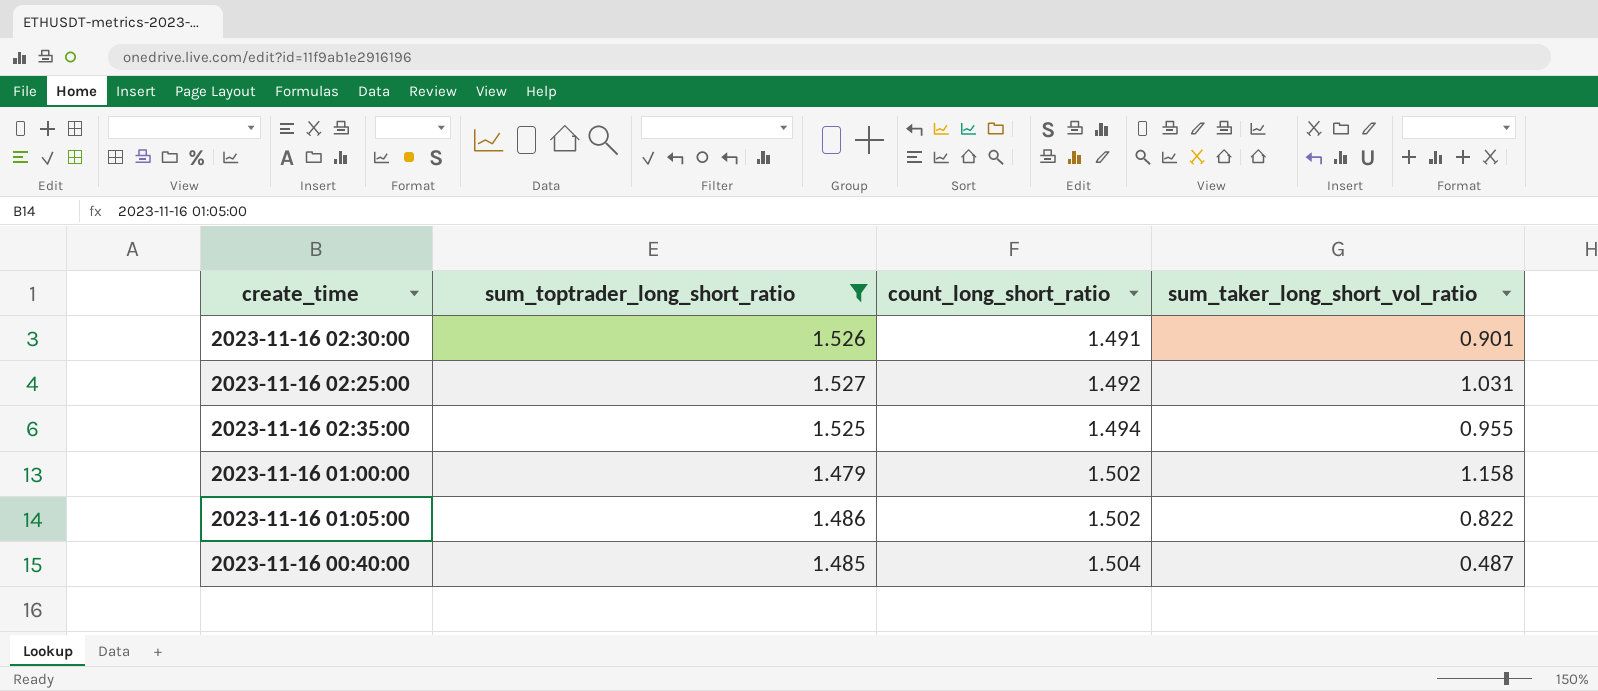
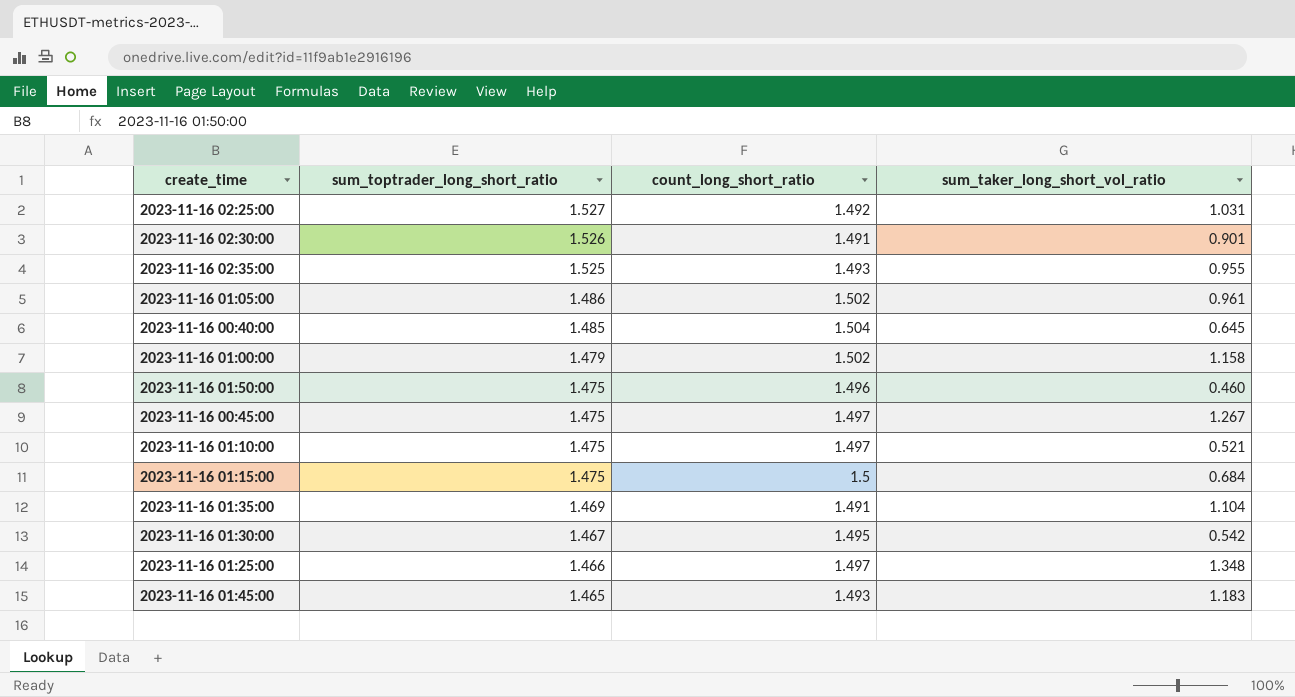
filter: sum_toptrader_long_short_ratio >= 1.479 -> none
row order: count_long_short_ratio ascending -> sum_toptrader_long_short_ratio descending
2023-11-16 02:35:00 | count_long_short_ratio: 1.494 -> 1.493
2023-11-16 01:05:00 | sum_taker_long_short_vol_ratio: 0.822 -> 0.961
2023-11-16 00:40:00 | sum_taker_long_short_vol_ratio: 0.487 -> 0.645

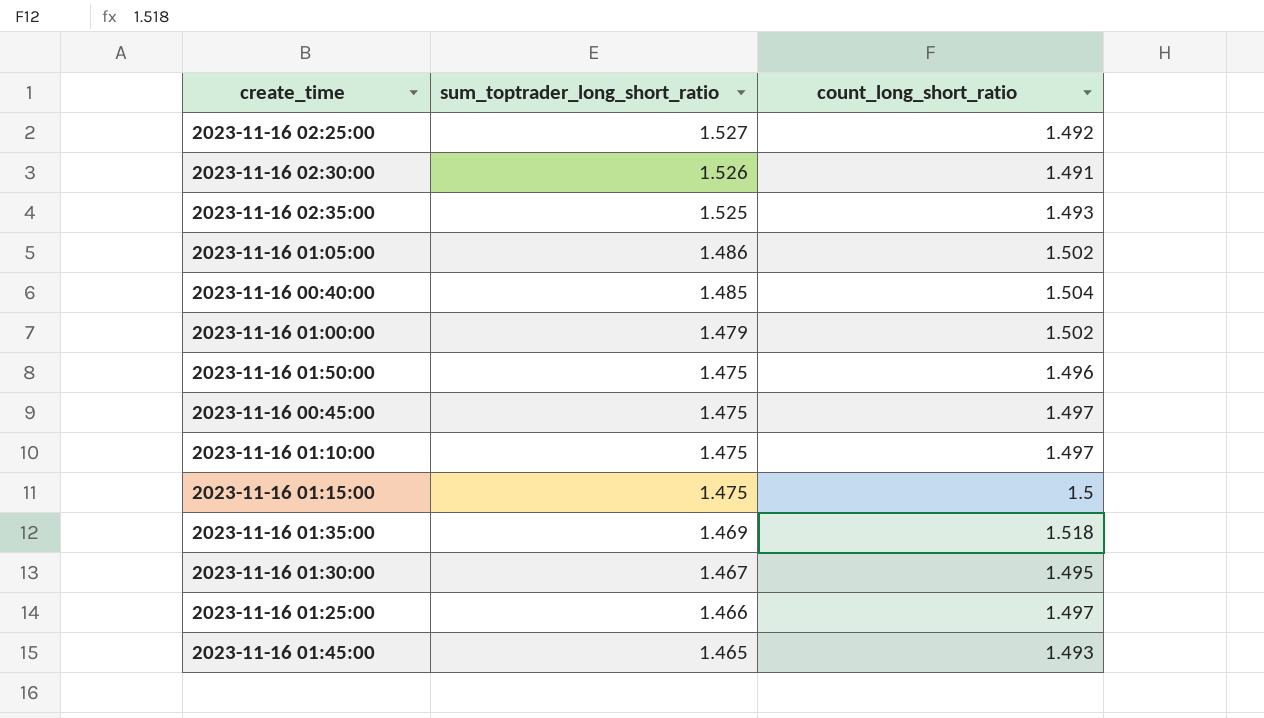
column sum_taker_long_short_vol_ratio | position: 4 -> none
2023-11-16 01:35:00 | count_long_short_ratio: 1.491 -> 1.518

